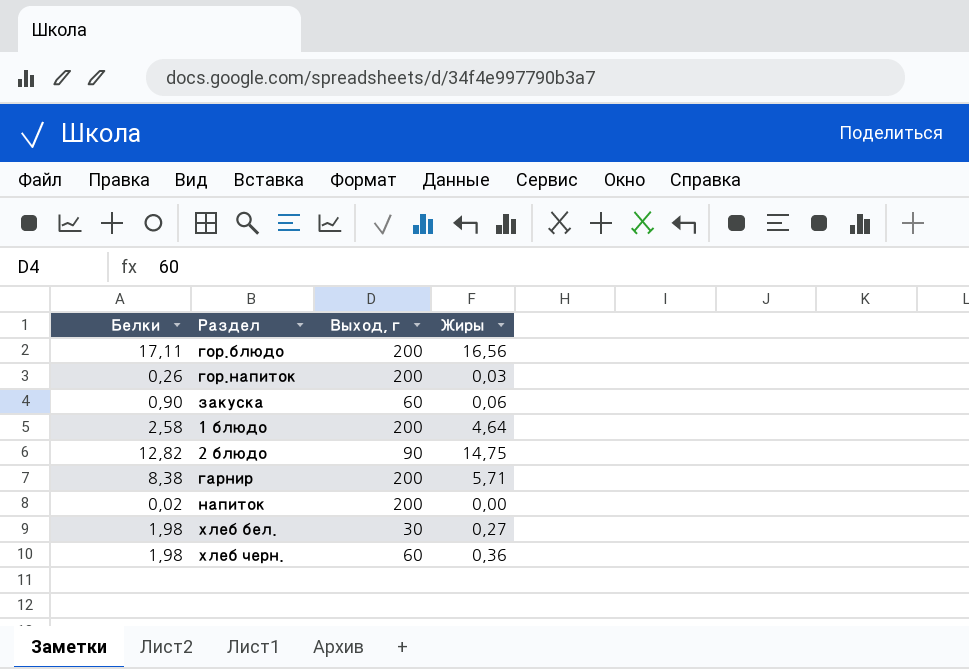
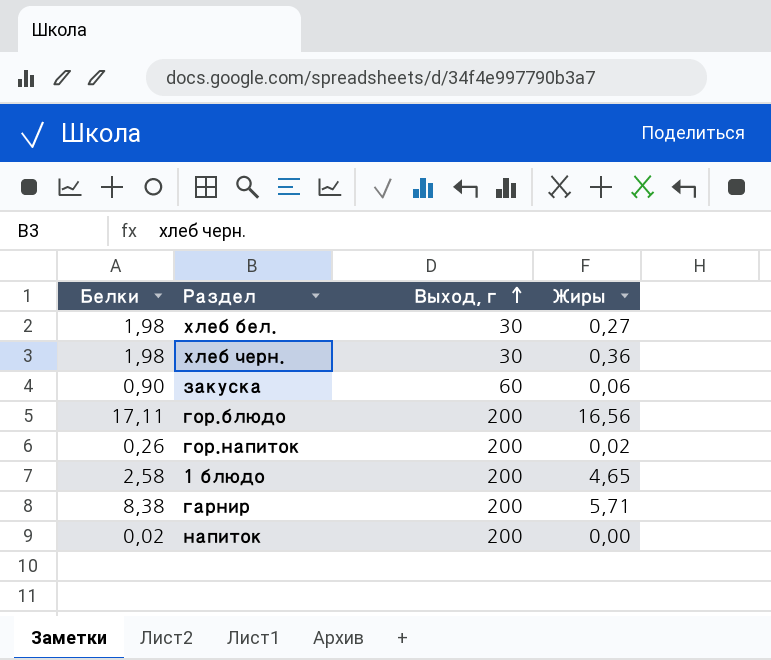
row order: none -> Выход, г ascending
row 2 блюдо: 12,82 | 90 | 14,75 -> none
хлеб черн. | Выход, г: 60 -> 30
гор.напиток | Жиры: 0,03 -> 0,02
1 блюдо | Жиры: 4,64 -> 4,65

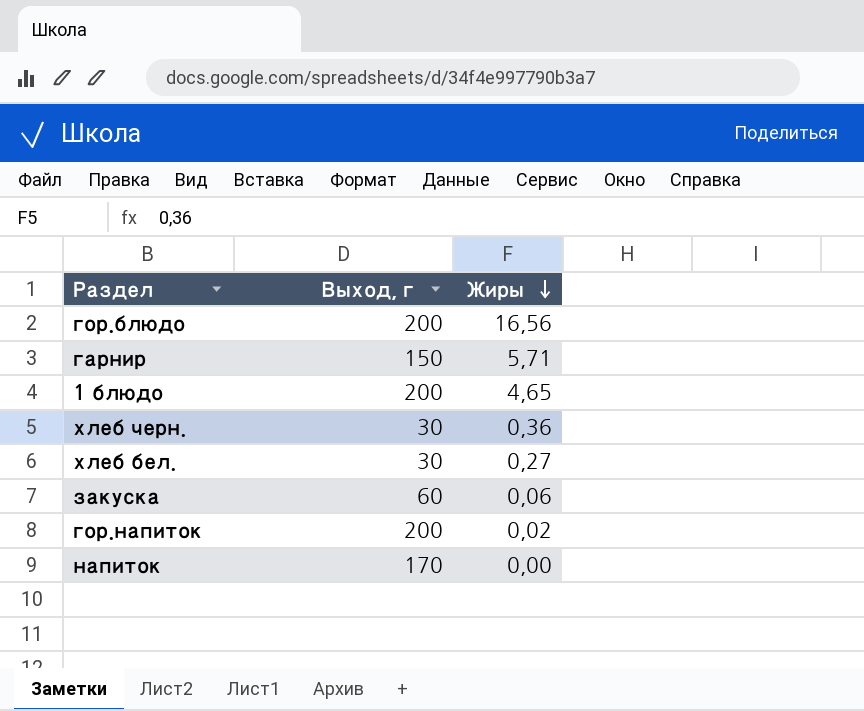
row order: Выход, г ascending -> Жиры descending
column Белки | position: 1 -> none
гарнир | Выход, г: 200 -> 150
напиток | Выход, г: 200 -> 170

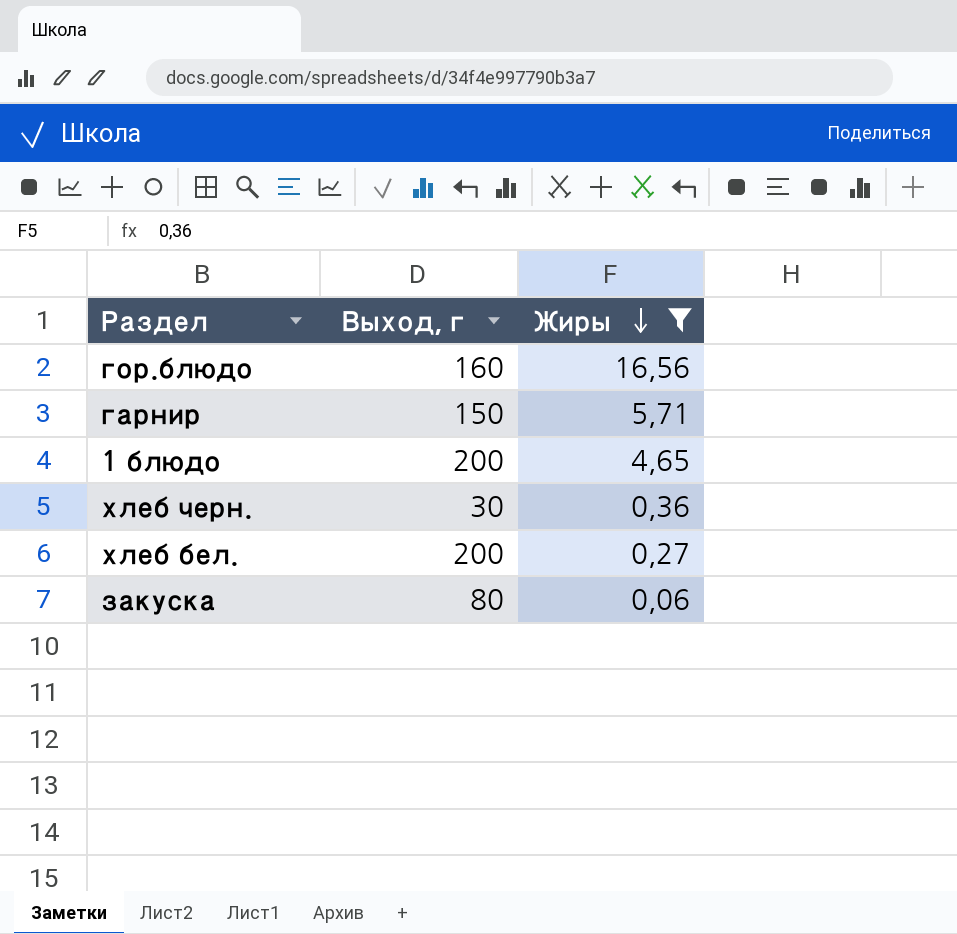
filter: none -> Жиры >= 0,06
гор.блюдо | Выход, г: 200 -> 160
хлеб бел. | Выход, г: 30 -> 200
закуска | Выход, г: 60 -> 80

